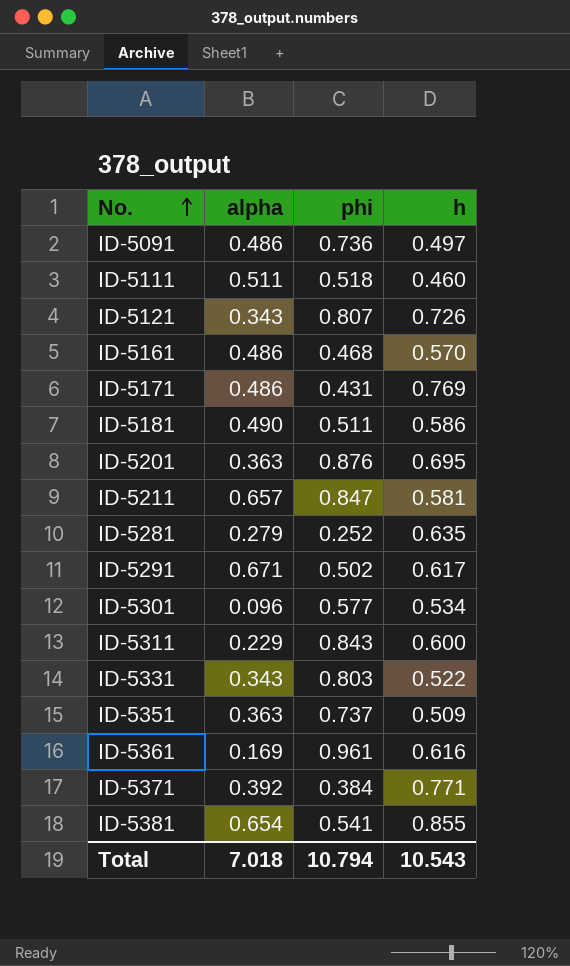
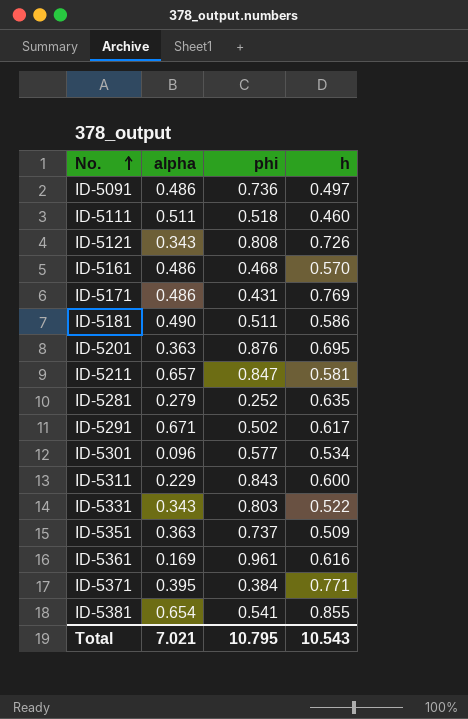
ID-5121 | phi: 0.807 -> 0.808
ID-5371 | alpha: 0.392 -> 0.395
Total | alpha: 7.018 -> 7.021
Total | phi: 10.794 -> 10.795

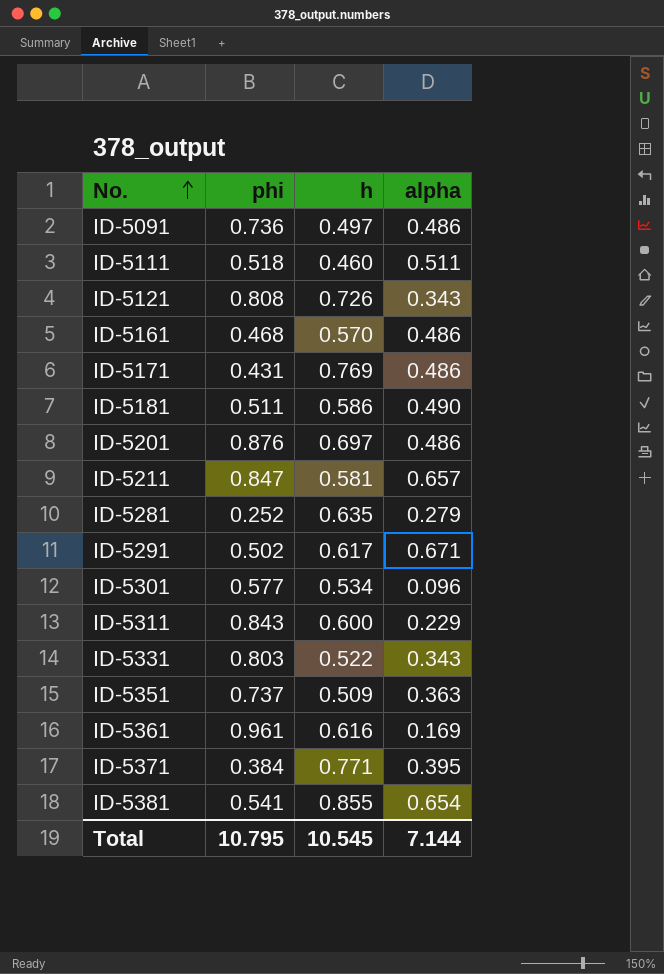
column alpha | position: 2 -> 4
ID-5201 | h: 0.695 -> 0.697
ID-5201 | alpha: 0.363 -> 0.486
Total | h: 10.543 -> 10.545
Total | alpha: 7.021 -> 7.144

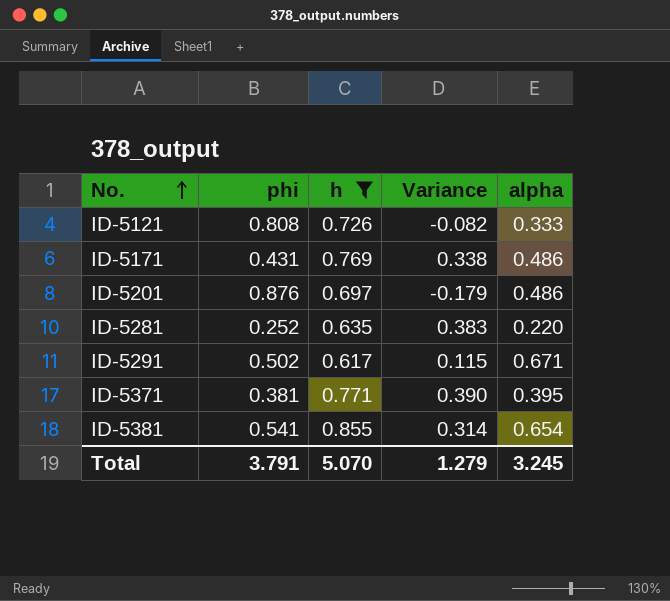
filter: none -> h >= 0.617
column Variance | formula: none -> [h] - [phi]
ID-5121 | alpha: 0.343 -> 0.333
ID-5281 | alpha: 0.279 -> 0.220
ID-5371 | phi: 0.384 -> 0.381
Total | phi: 10.795 -> 3.791
Total | h: 10.545 -> 5.070
Total | alpha: 7.144 -> 3.245

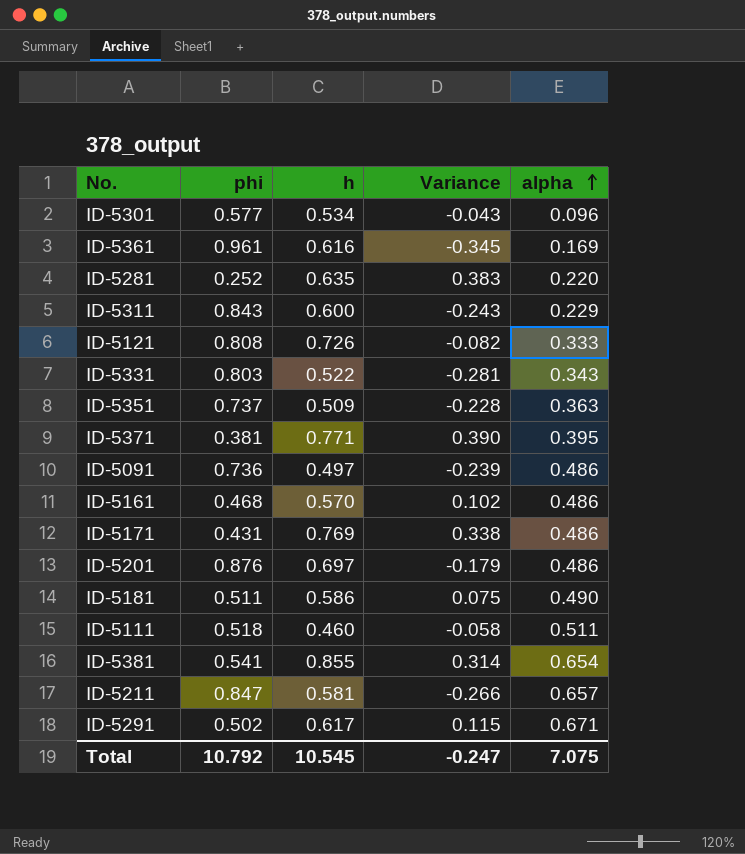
filter: h >= 0.617 -> none
row order: No. ascending -> alpha ascending
Total | phi: 3.791 -> 10.792
Total | h: 5.070 -> 10.545
Total | Variance: 1.279 -> -0.247
Total | alpha: 3.245 -> 7.075

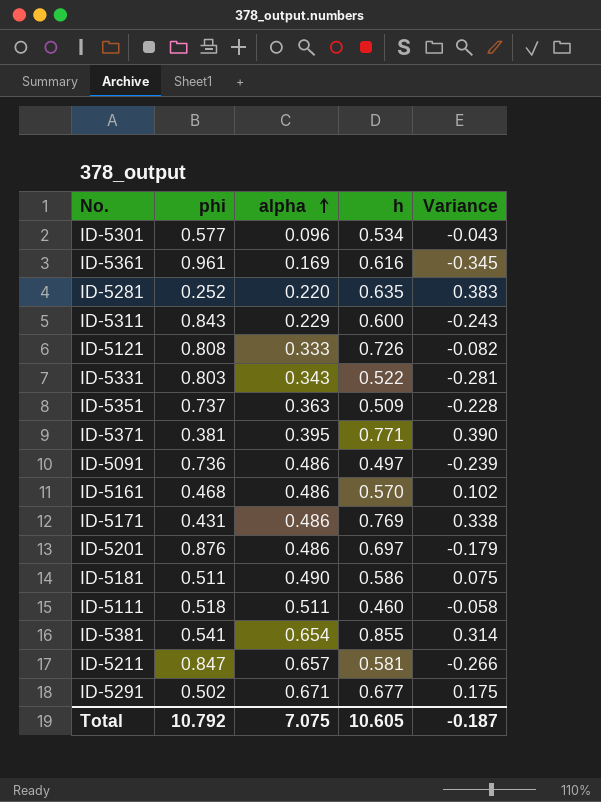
column alpha | position: 5 -> 3
ID-5291 | h: 0.617 -> 0.677
ID-5291 | Variance: 0.115 -> 0.175
Total | h: 10.545 -> 10.605
Total | Variance: -0.247 -> -0.187

